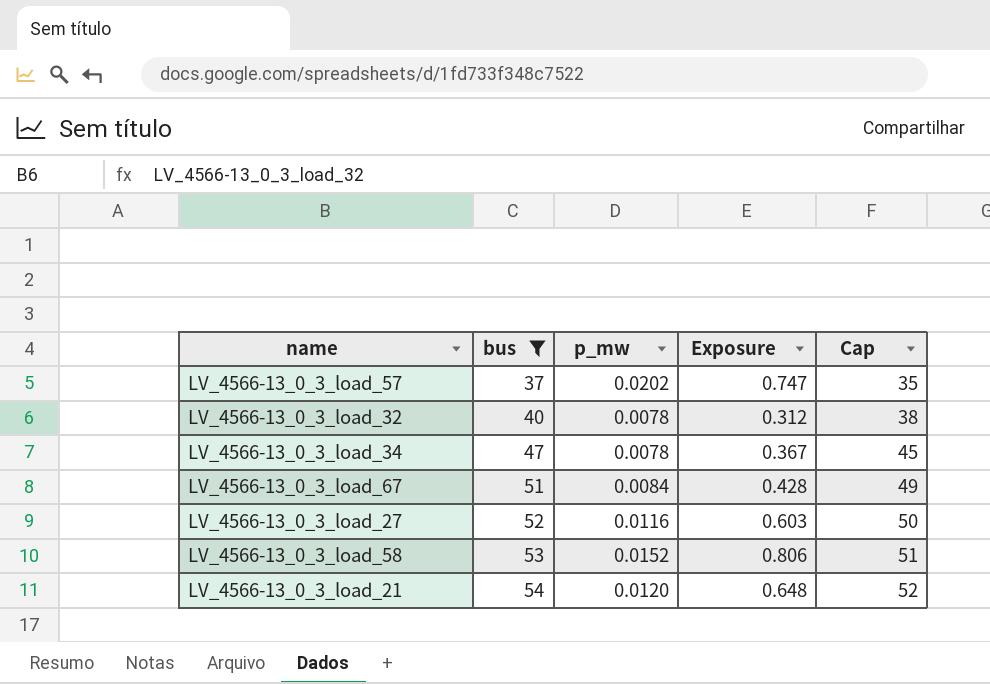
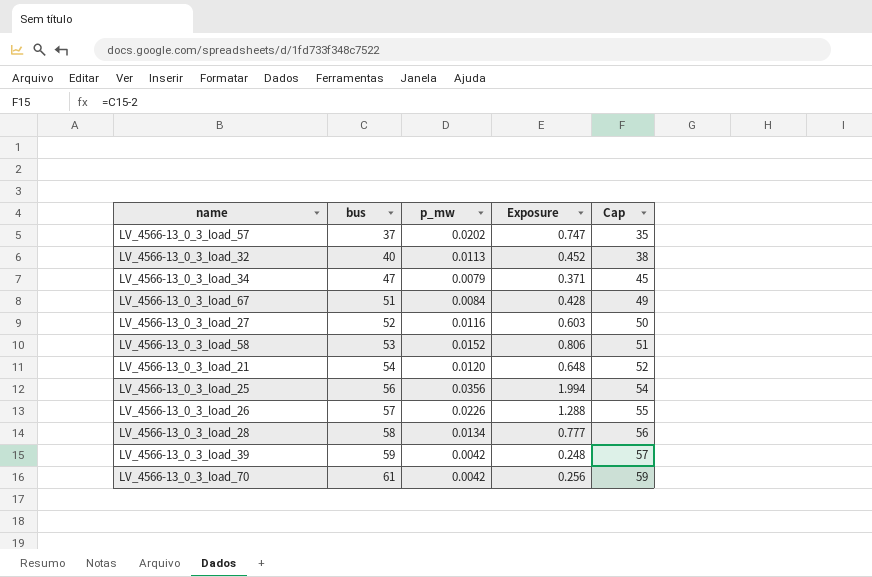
filter: bus <= 54 -> none
LV_4566-13_0_3_load_32 | p_mw: 0.0078 -> 0.0113
LV_4566-13_0_3_load_32 | Exposure: 0.312 -> 0.452
LV_4566-13_0_3_load_34 | p_mw: 0.0078 -> 0.0079
LV_4566-13_0_3_load_34 | Exposure: 0.367 -> 0.371

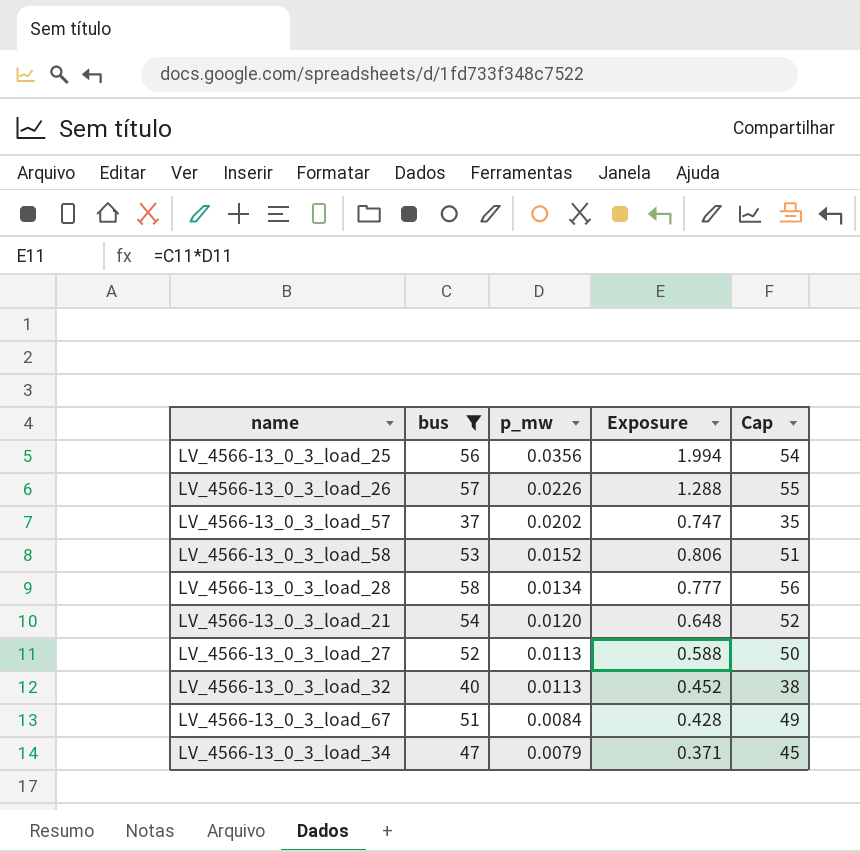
filter: none -> bus <= 58
row order: bus ascending -> p_mw descending
LV_4566-13_0_3_load_27 | p_mw: 0.0116 -> 0.0113
LV_4566-13_0_3_load_27 | Exposure: 0.603 -> 0.588

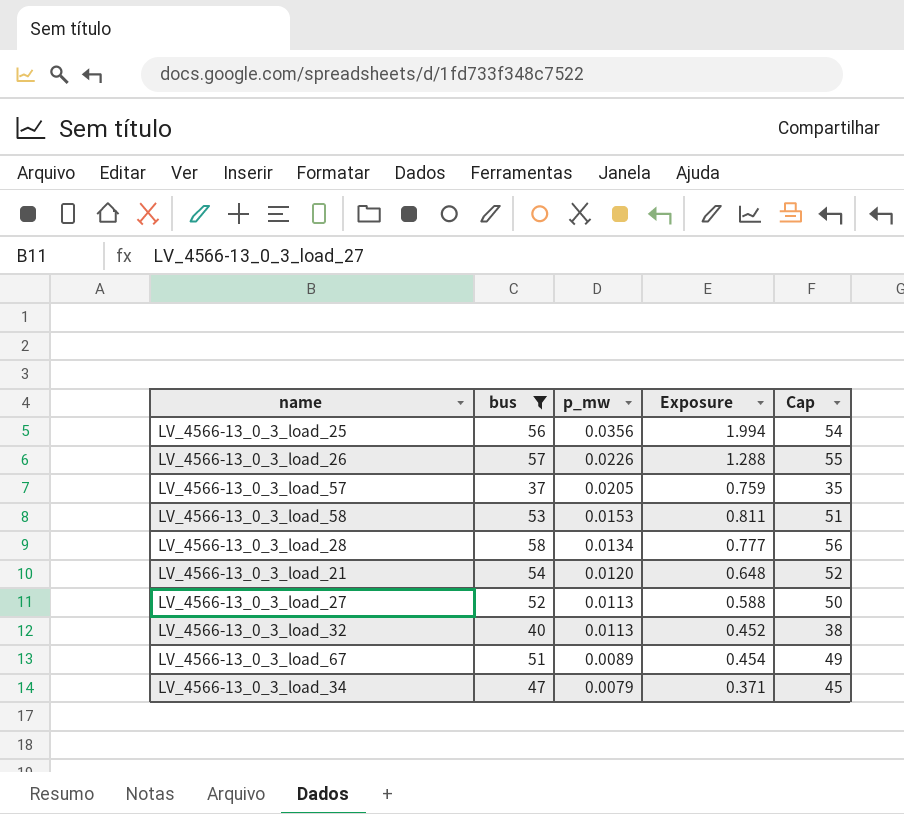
LV_4566-13_0_3_load_57 | p_mw: 0.0202 -> 0.0205
LV_4566-13_0_3_load_57 | Exposure: 0.747 -> 0.759
LV_4566-13_0_3_load_58 | p_mw: 0.0152 -> 0.0153
LV_4566-13_0_3_load_58 | Exposure: 0.806 -> 0.811
LV_4566-13_0_3_load_67 | p_mw: 0.0084 -> 0.0089
LV_4566-13_0_3_load_67 | Exposure: 0.428 -> 0.454

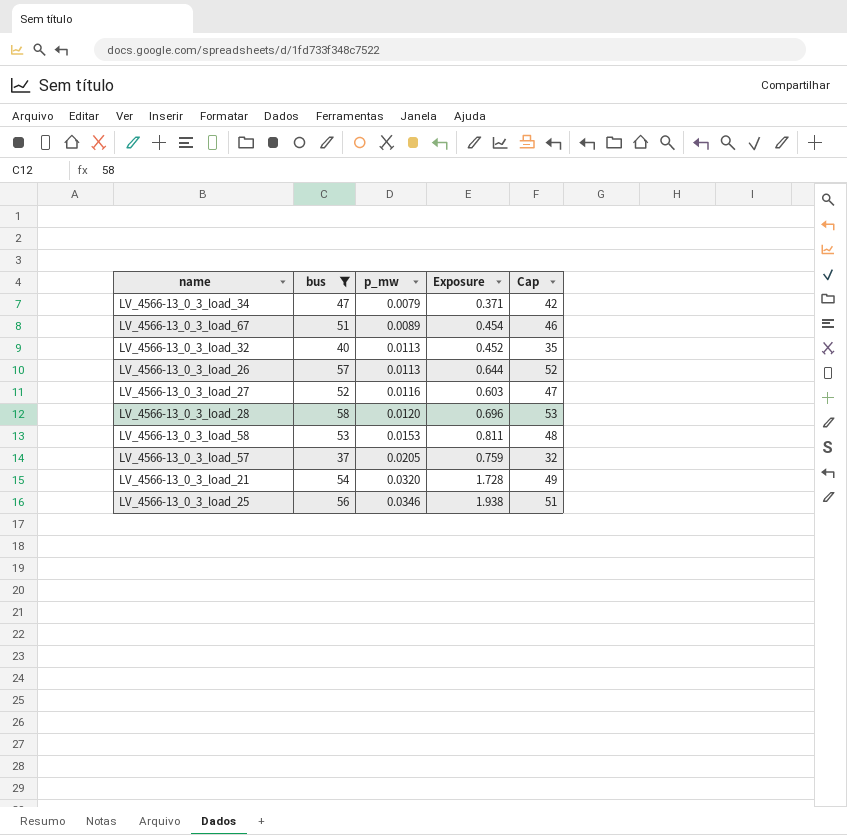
row order: p_mw descending -> p_mw ascending
column Cap | formula: [bus] - 2 -> [bus] - 5
LV_4566-13_0_3_load_26 | p_mw: 0.0226 -> 0.0113
LV_4566-13_0_3_load_26 | Exposure: 1.288 -> 0.644
LV_4566-13_0_3_load_27 | p_mw: 0.0113 -> 0.0116
LV_4566-13_0_3_load_27 | Exposure: 0.588 -> 0.603
LV_4566-13_0_3_load_28 | p_mw: 0.0134 -> 0.0120
LV_4566-13_0_3_load_28 | Exposure: 0.777 -> 0.696
LV_4566-13_0_3_load_21 | p_mw: 0.0120 -> 0.0320
LV_4566-13_0_3_load_21 | Exposure: 0.648 -> 1.728
LV_4566-13_0_3_load_25 | p_mw: 0.0356 -> 0.0346
LV_4566-13_0_3_load_25 | Exposure: 1.994 -> 1.938

